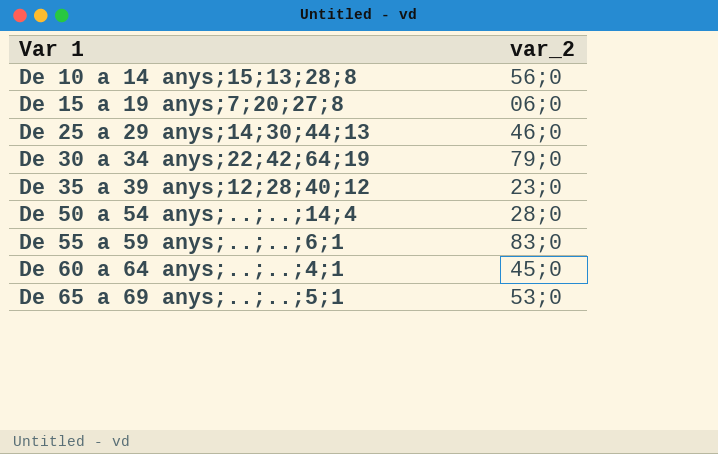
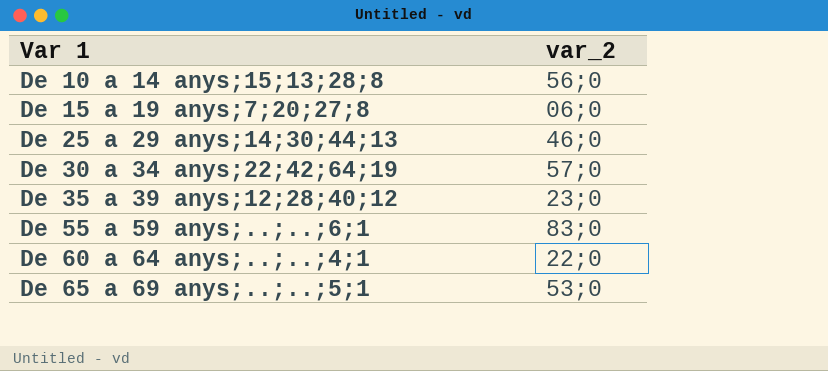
row De 50 a 54 anys;..;..;14;4: 28;0 -> none
De 30 a 34 anys;22;42;64;19 | var_2: 79;0 -> 57;0
De 60 a 64 anys;..;..;4;1 | var_2: 45;0 -> 22;0

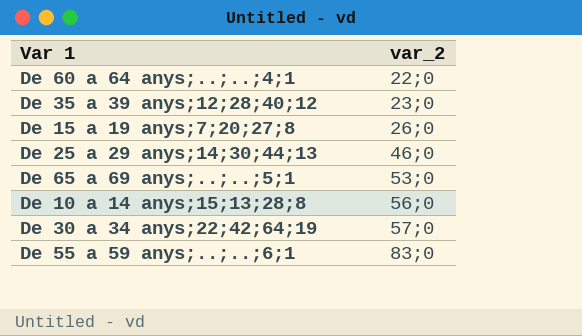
row order: Var 1 ascending -> var_2 ascending
De 15 a 19 anys;7;20;27;8 | var_2: 06;0 -> 26;0

